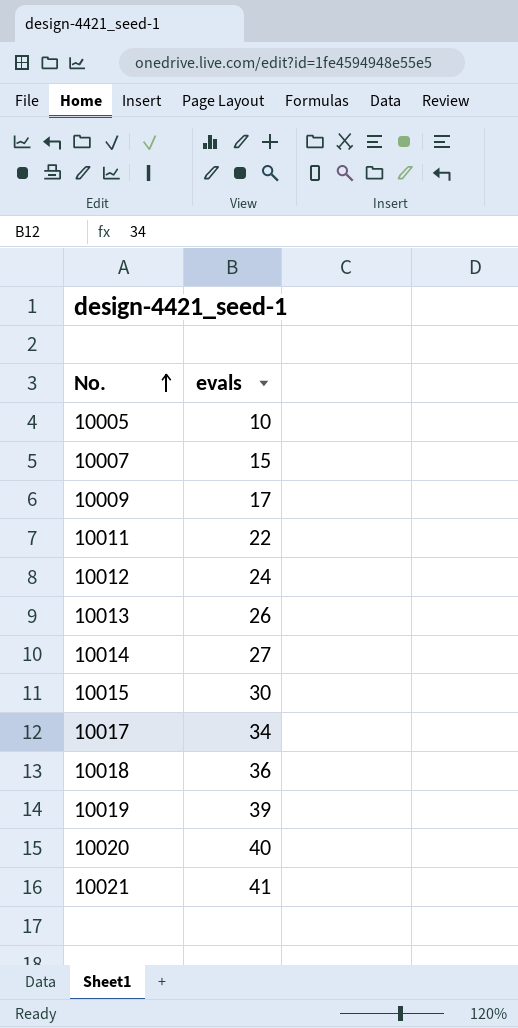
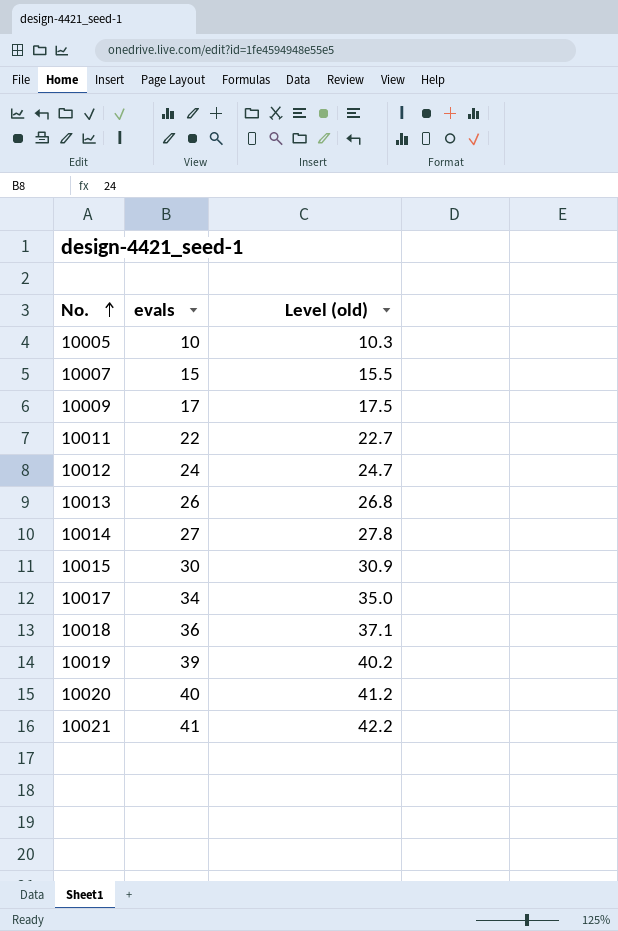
column Level (old) | formula: none -> [evals] * 1.03

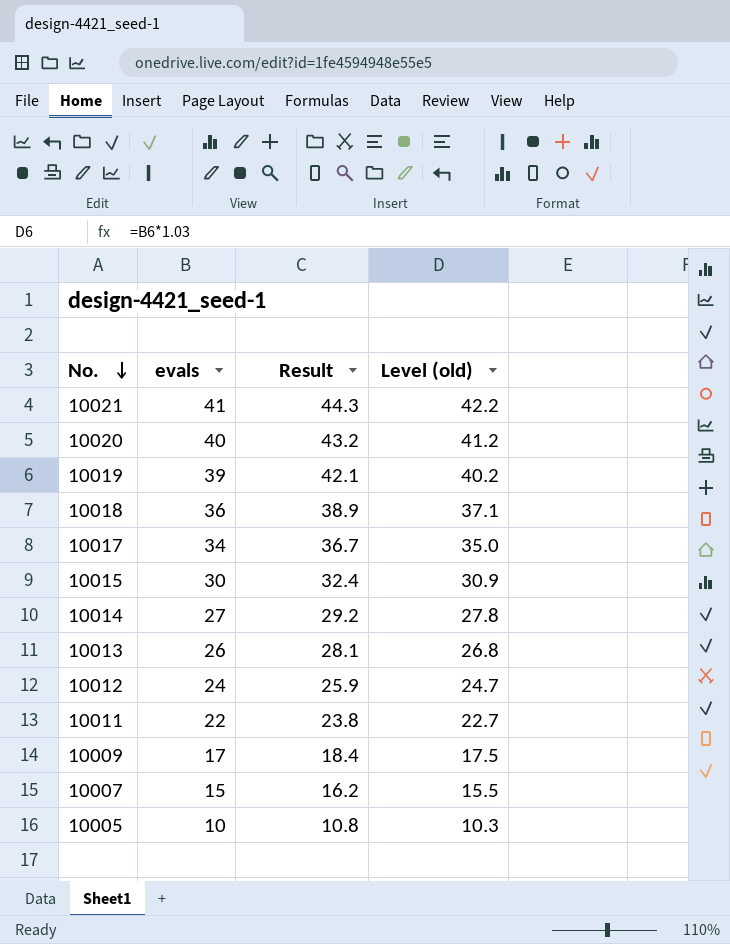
row order: No. ascending -> No. descending
column Result | formula: none -> [evals] * 1.08

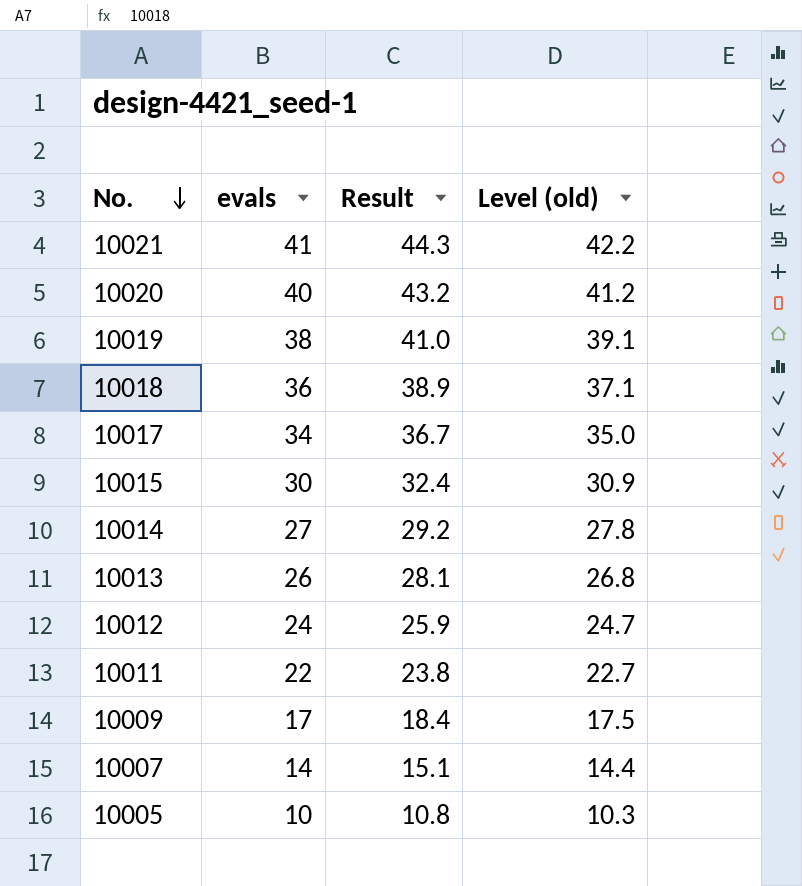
10019 | evals: 39 -> 38
10019 | Result: 42.1 -> 41.0
10019 | Level (old): 40.2 -> 39.1
10007 | evals: 15 -> 14
10007 | Result: 16.2 -> 15.1
10007 | Level (old): 15.5 -> 14.4

